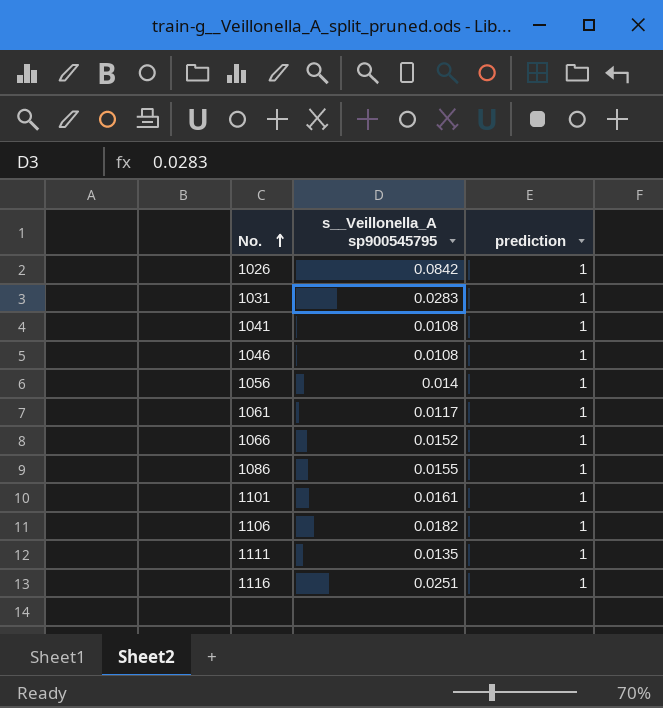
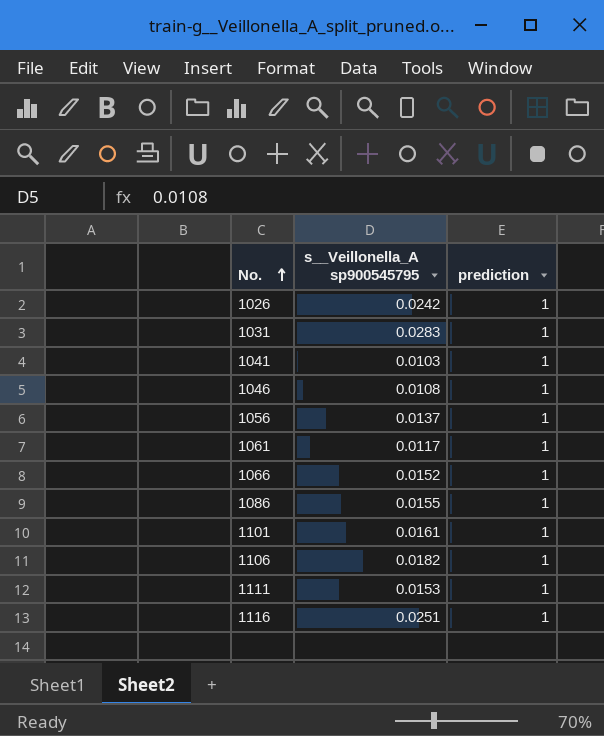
1026 | s__Veillonella_A sp900545795: 0.0842 -> 0.0242
1041 | s__Veillonella_A sp900545795: 0.0108 -> 0.0103
1056 | s__Veillonella_A sp900545795: 0.014 -> 0.0137
1111 | s__Veillonella_A sp900545795: 0.0135 -> 0.0153

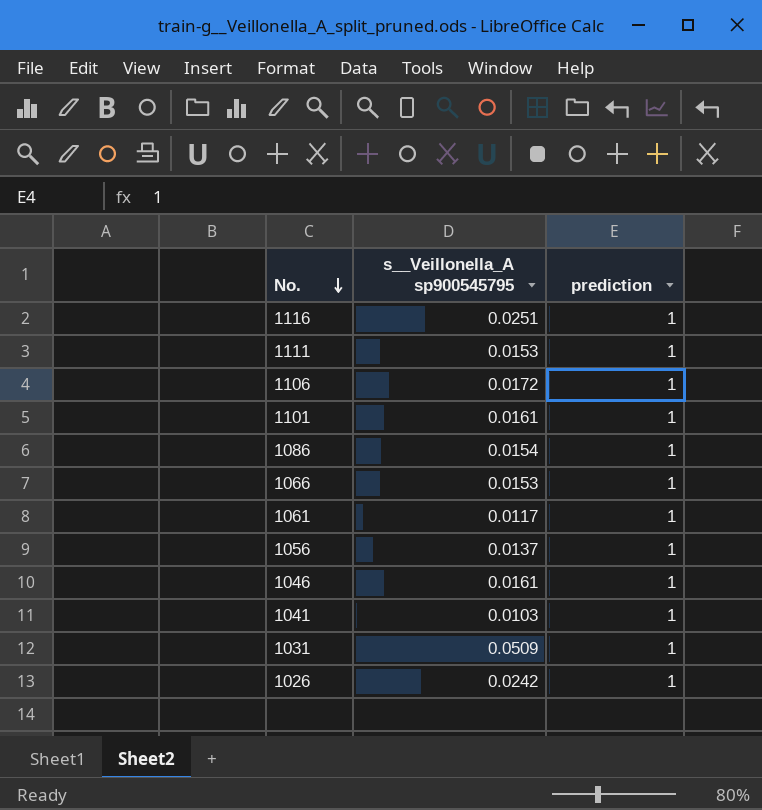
row order: No. ascending -> No. descending
1106 | s__Veillonella_A sp900545795: 0.0182 -> 0.0172
1086 | s__Veillonella_A sp900545795: 0.0155 -> 0.0154
1066 | s__Veillonella_A sp900545795: 0.0152 -> 0.0153
1046 | s__Veillonella_A sp900545795: 0.0108 -> 0.0161
1031 | s__Veillonella_A sp900545795: 0.0283 -> 0.0509

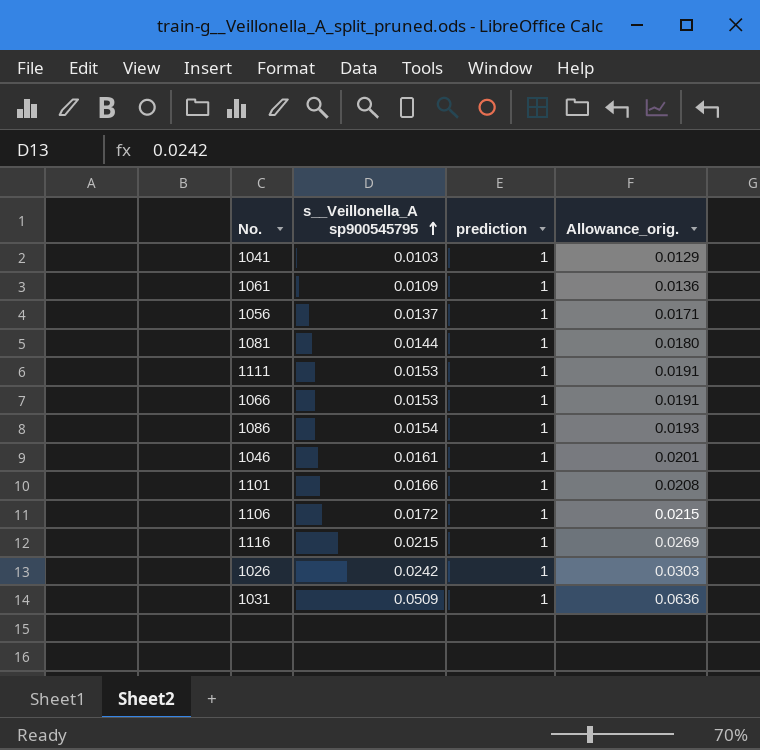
row order: No. descending -> s__Veillonella_A sp900545795 ascending
column Allowance_orig. | formula: none -> [s__Veillonella_A sp900545795] * 1.25
1061 | s__Veillonella_A sp900545795: 0.0117 -> 0.0109
row 1081: none -> 0.0144 | 1 | 0.0180
1101 | s__Veillonella_A sp900545795: 0.0161 -> 0.0166
1116 | s__Veillonella_A sp900545795: 0.0251 -> 0.0215

